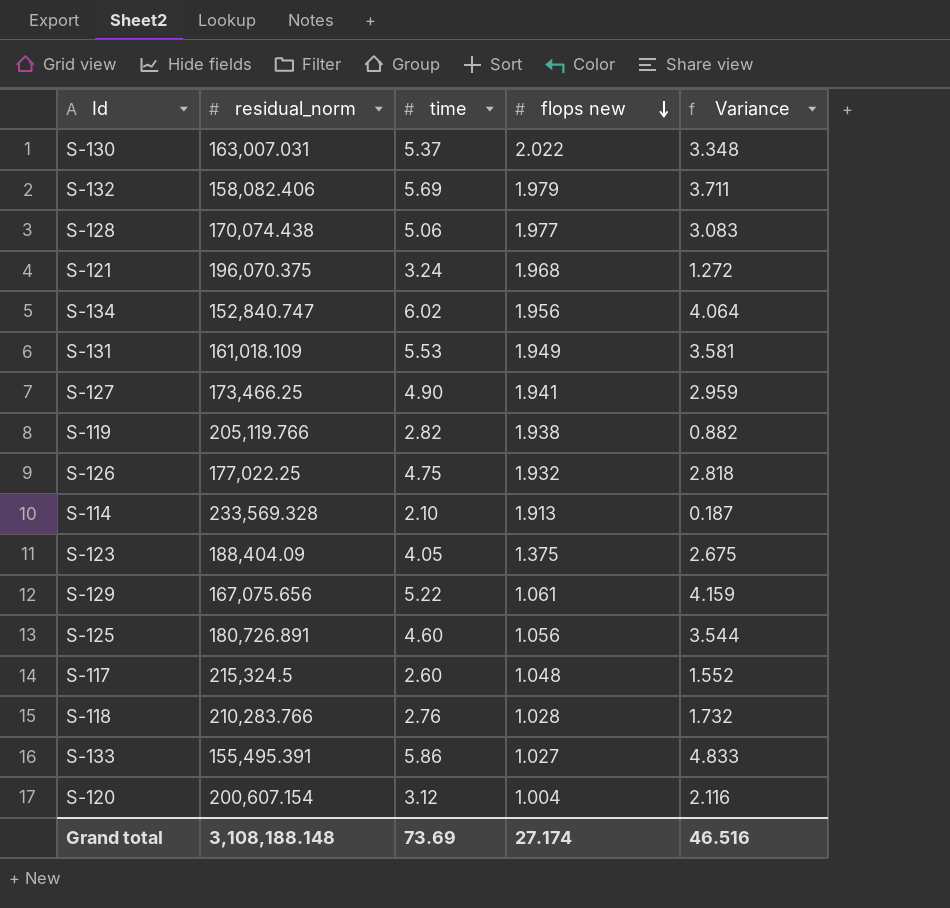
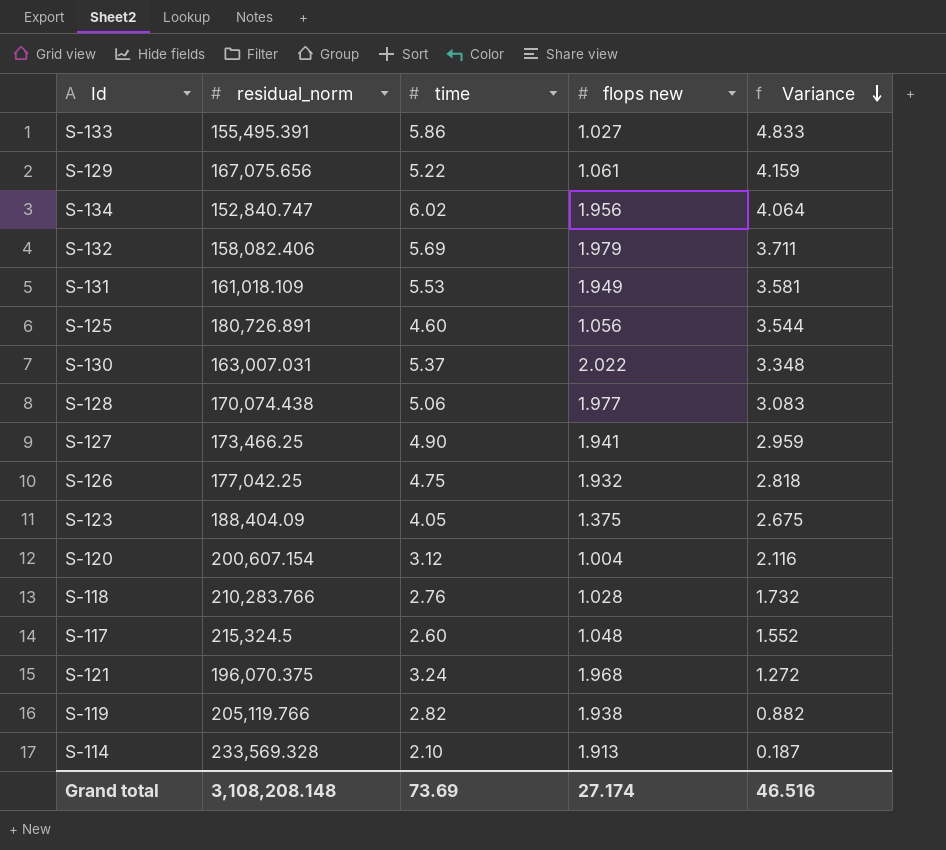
row order: flops new descending -> Variance descending
S-126 | residual_norm: 177,022.25 -> 177,042.25
Grand total | residual_norm: 3,108,188.148 -> 3,108,208.148

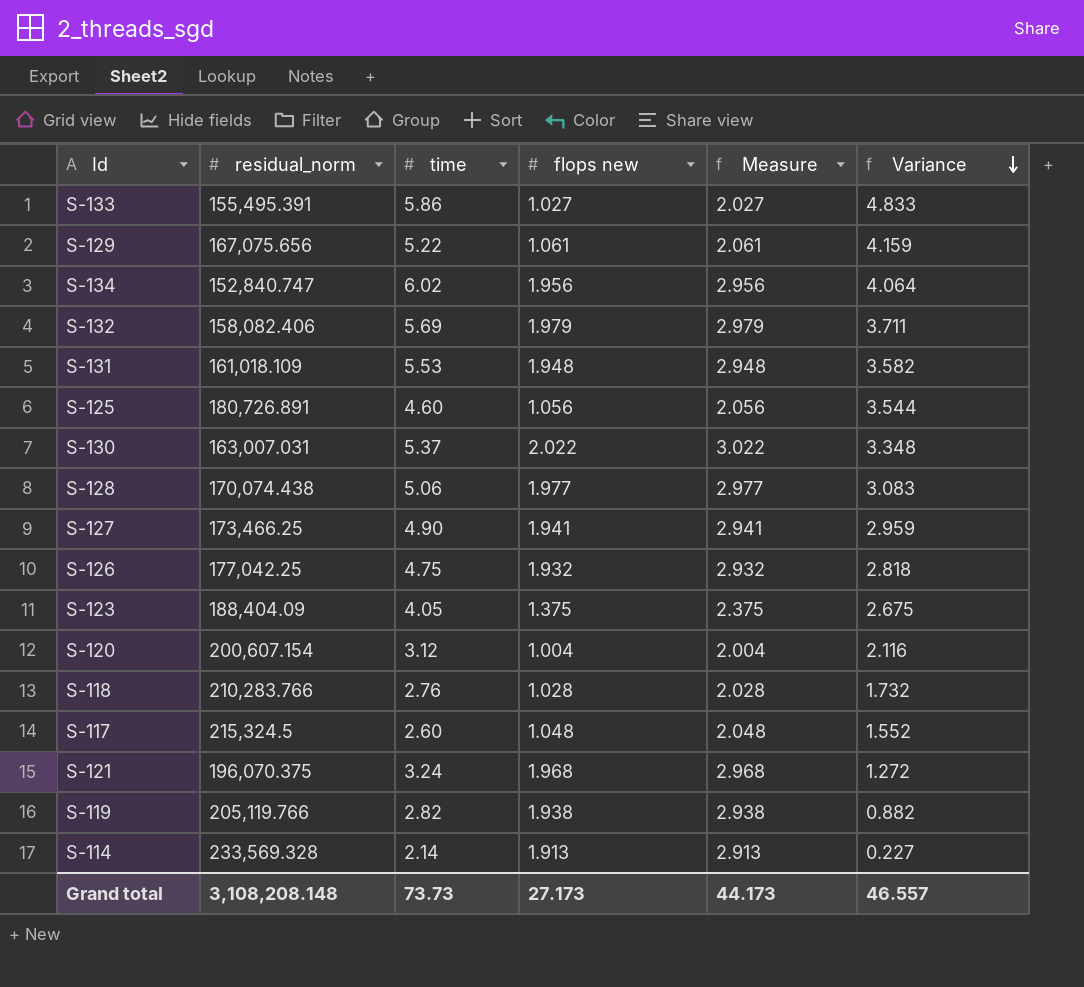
column Measure | formula: none -> [flops new] + 1
S-131 | flops new: 1.949 -> 1.948
S-131 | Variance: 3.581 -> 3.582
S-114 | time: 2.10 -> 2.14
S-114 | Variance: 0.187 -> 0.227
Grand total | time: 73.69 -> 73.73
Grand total | flops new: 27.174 -> 27.173
Grand total | Variance: 46.516 -> 46.557

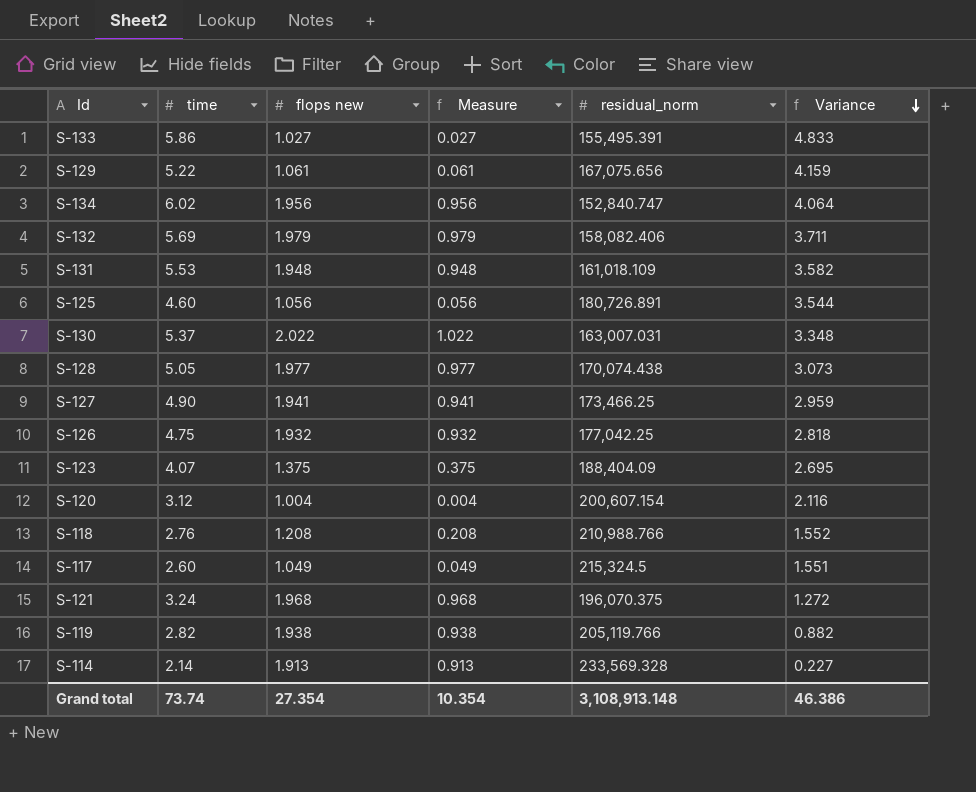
column Measure | formula: [flops new] + 1 -> [flops new] - 1
column residual_norm | position: 2 -> 5
S-128 | time: 5.06 -> 5.05
S-128 | Variance: 3.083 -> 3.073
S-123 | time: 4.05 -> 4.07
S-123 | Variance: 2.675 -> 2.695
S-118 | flops new: 1.028 -> 1.208
S-118 | residual_norm: 210,283.766 -> 210,988.766
S-118 | Variance: 1.732 -> 1.552
S-117 | flops new: 1.048 -> 1.049
S-117 | Variance: 1.552 -> 1.551
Grand total | time: 73.73 -> 73.74
Grand total | flops new: 27.173 -> 27.354
Grand total | Measure: 44.173 -> 10.354
Grand total | residual_norm: 3,108,208.148 -> 3,108,913.148
Grand total | Variance: 46.557 -> 46.386

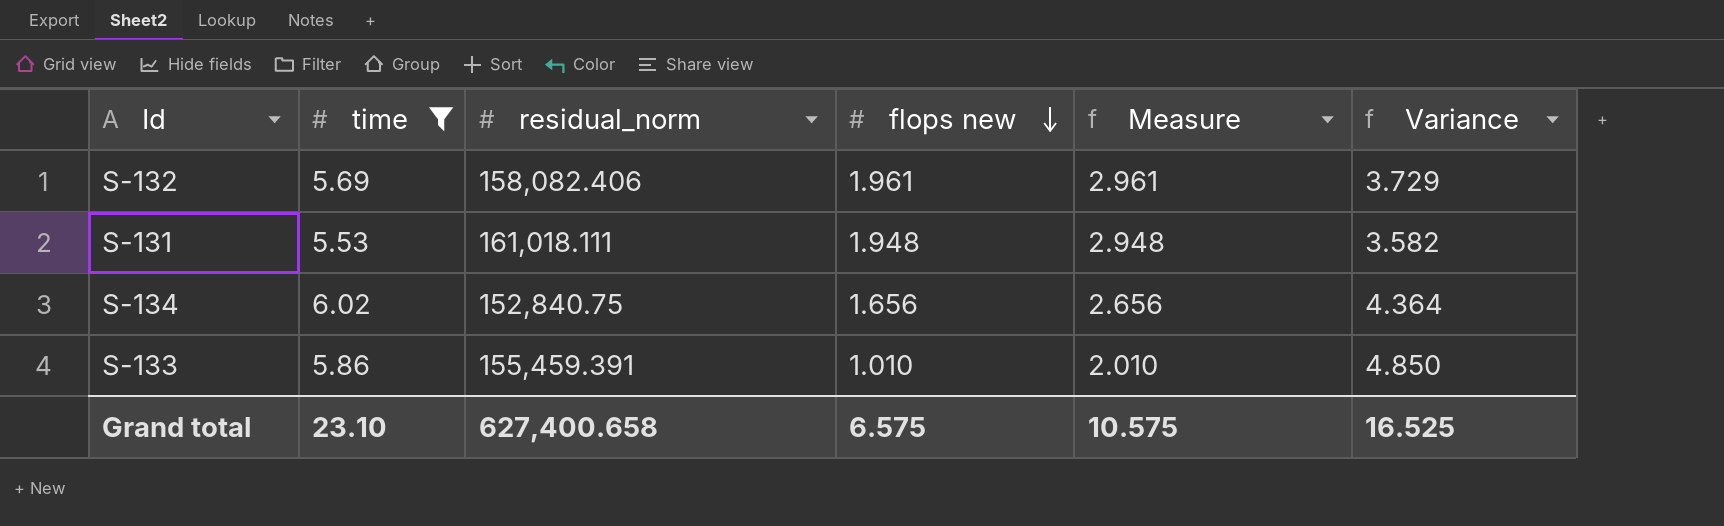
filter: none -> time >= 5.53
row order: Variance descending -> flops new descending
column residual_norm | position: 5 -> 3
column Measure | formula: [flops new] - 1 -> [flops new] + 1
S-132 | flops new: 1.979 -> 1.961
S-132 | Variance: 3.711 -> 3.729
S-131 | residual_norm: 161,018.109 -> 161,018.111
S-134 | residual_norm: 152,840.747 -> 152,840.75
S-134 | flops new: 1.956 -> 1.656
S-134 | Variance: 4.064 -> 4.364
S-133 | residual_norm: 155,495.391 -> 155,459.391
S-133 | flops new: 1.027 -> 1.010
S-133 | Variance: 4.833 -> 4.850
Grand total | time: 73.74 -> 23.10
Grand total | residual_norm: 3,108,913.148 -> 627,400.658
Grand total | flops new: 27.354 -> 6.575
Grand total | Measure: 10.354 -> 10.575
Grand total | Variance: 46.386 -> 16.525

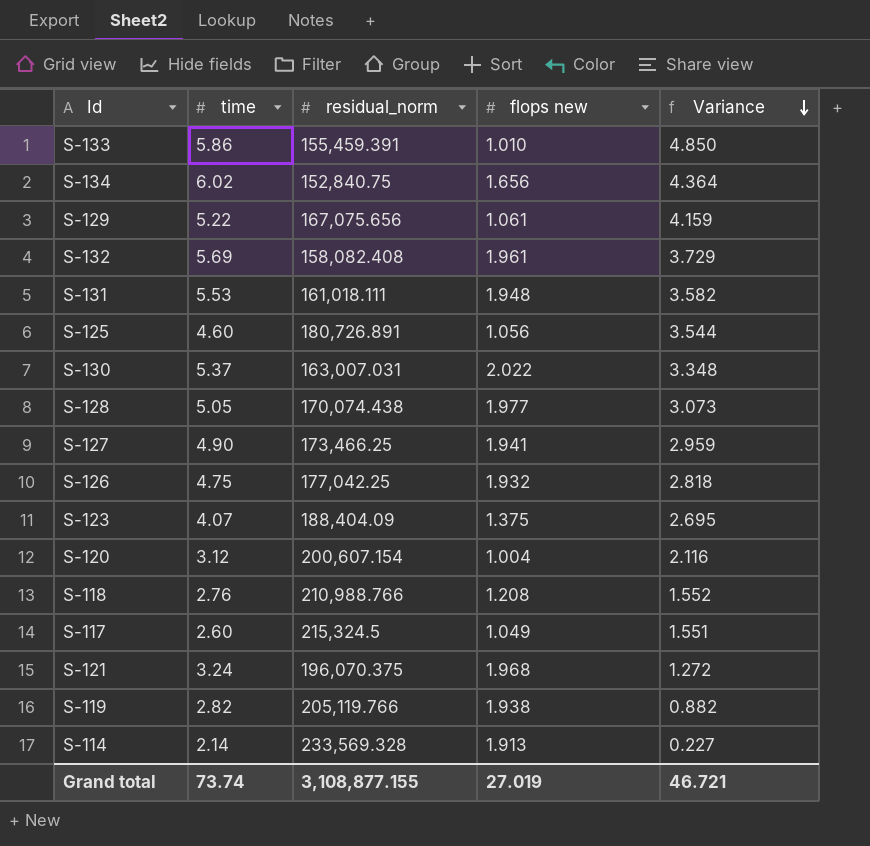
filter: time >= 5.53 -> none
row order: flops new descending -> Variance descending
column Measure | formula: [flops new] + 1 -> none
S-132 | residual_norm: 158,082.406 -> 158,082.408
Grand total | time: 23.10 -> 73.74
Grand total | residual_norm: 627,400.658 -> 3,108,877.155
Grand total | flops new: 6.575 -> 27.019
Grand total | Variance: 16.525 -> 46.721

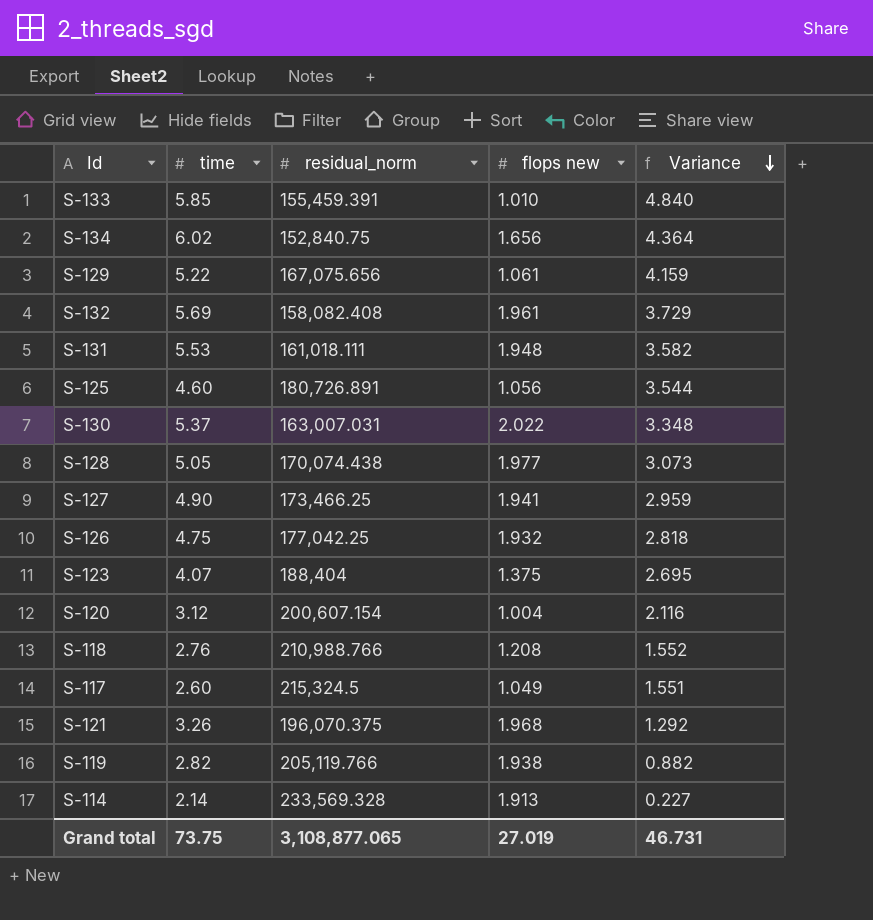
S-133 | time: 5.86 -> 5.85
S-133 | Variance: 4.850 -> 4.840
S-123 | residual_norm: 188,404.09 -> 188,404
S-121 | time: 3.24 -> 3.26
S-121 | Variance: 1.272 -> 1.292
Grand total | time: 73.74 -> 73.75
Grand total | residual_norm: 3,108,877.155 -> 3,108,877.065
Grand total | Variance: 46.721 -> 46.731

